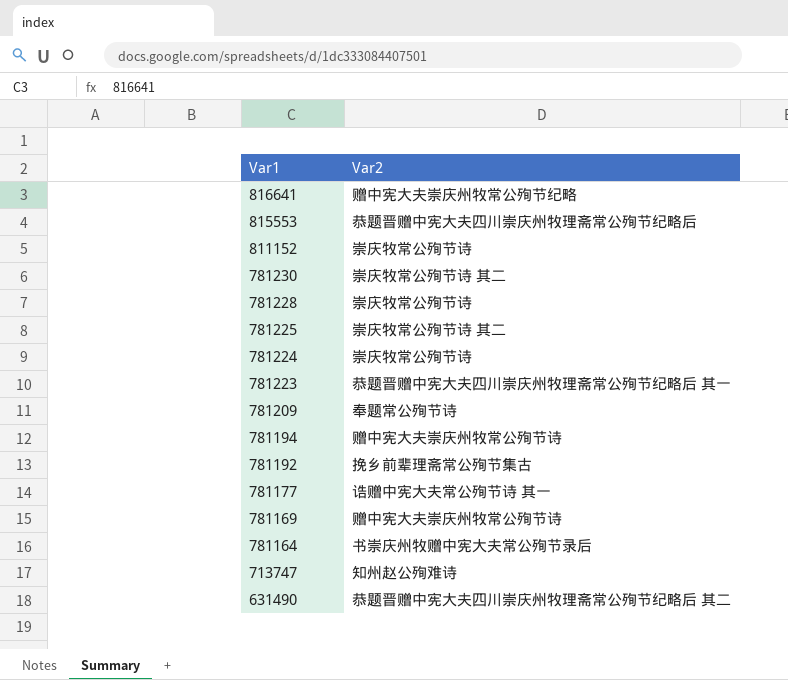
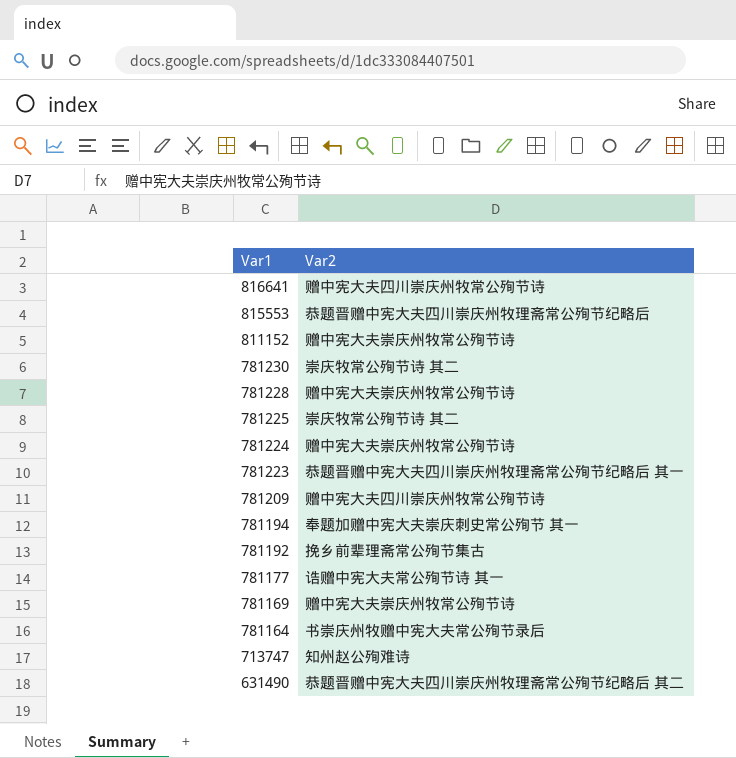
816641 | Var2: 赠中宪大夫崇庆州牧常公殉节纪略 -> 赠中宪大夫四川崇庆州牧常公殉节诗
811152 | Var2: 崇庆牧常公殉节诗 -> 赠中宪大夫崇庆州牧常公殉节诗
781228 | Var2: 崇庆牧常公殉节诗 -> 赠中宪大夫崇庆州牧常公殉节诗
781224 | Var2: 崇庆牧常公殉节诗 -> 赠中宪大夫崇庆州牧常公殉节诗
781209 | Var2: 奉题常公殉节诗 -> 赠中宪大夫四川崇庆州牧常公殉节诗
781194 | Var2: 赠中宪大夫崇庆州牧常公殉节诗 -> 奉题加赠中宪大夫崇庆刺史常公殉节 其一

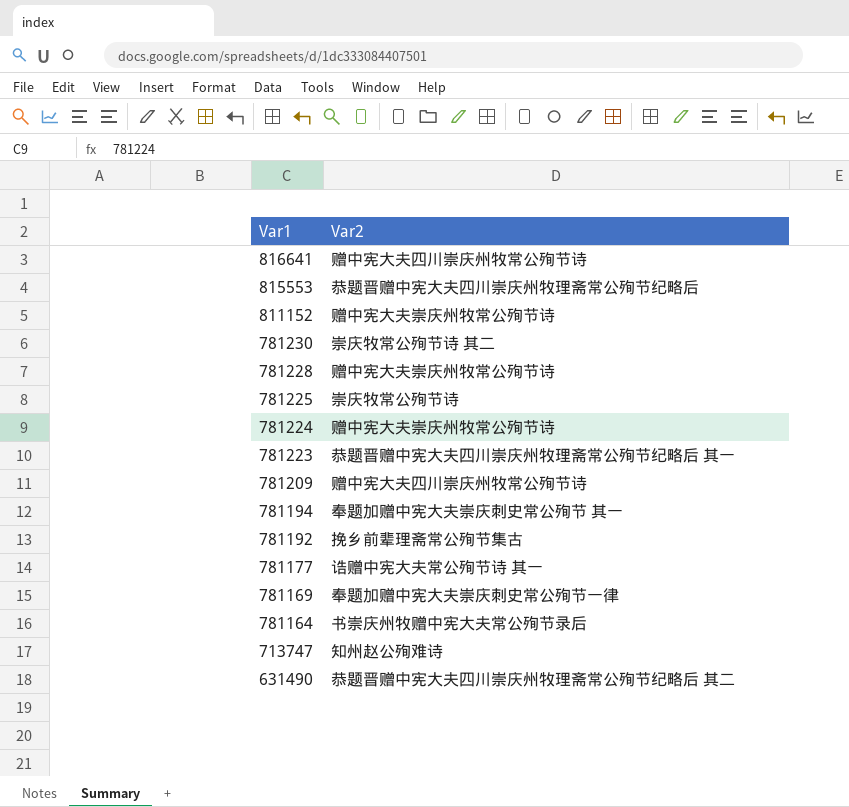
781225 | Var2: 崇庆牧常公殉节诗 其二 -> 崇庆牧常公殉节诗
781169 | Var2: 赠中宪大夫崇庆州牧常公殉节诗 -> 奉题加赠中宪大夫崇庆刺史常公殉节一律

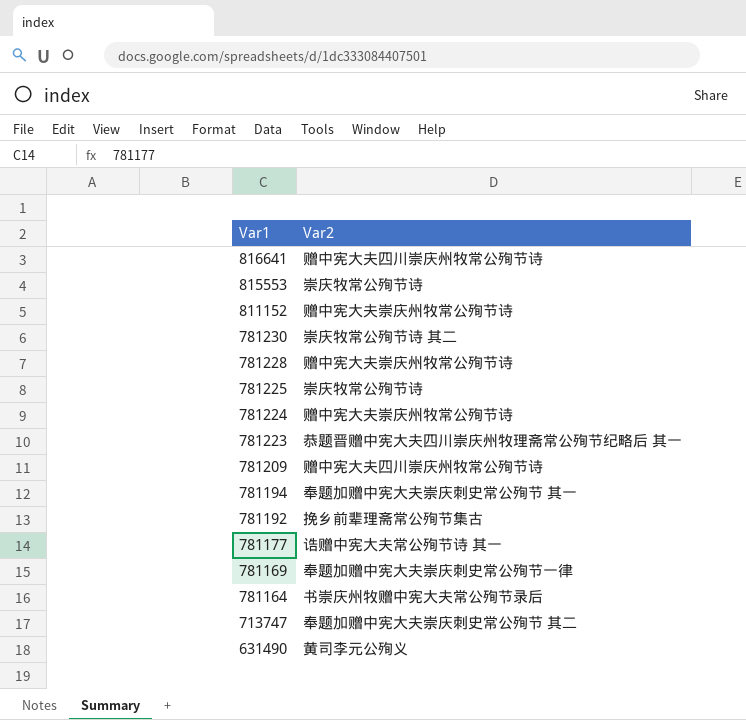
815553 | Var2: 恭题晋赠中宪大夫四川崇庆州牧理斋常公殉节纪略后 -> 崇庆牧常公殉节诗
713747 | Var2: 知州赵公殉难诗 -> 奉题加赠中宪大夫崇庆刺史常公殉节 其二
631490 | Var2: 恭题晋赠中宪大夫四川崇庆州牧理斋常公殉节纪略后 其二 -> 黄司李元公殉义

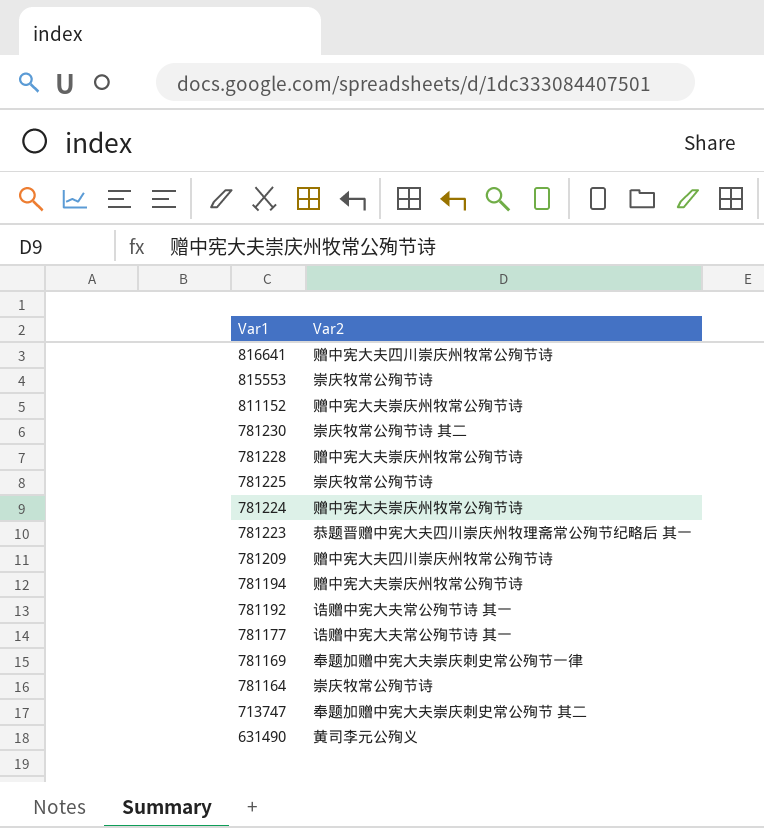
781194 | Var2: 奉题加赠中宪大夫崇庆刺史常公殉节 其一 -> 赠中宪大夫崇庆州牧常公殉节诗
781192 | Var2: 挽乡前辈理斋常公殉节集古 -> 诰赠中宪大夫常公殉节诗 其一
781164 | Var2: 书崇庆州牧赠中宪大夫常公殉节录后 -> 崇庆牧常公殉节诗

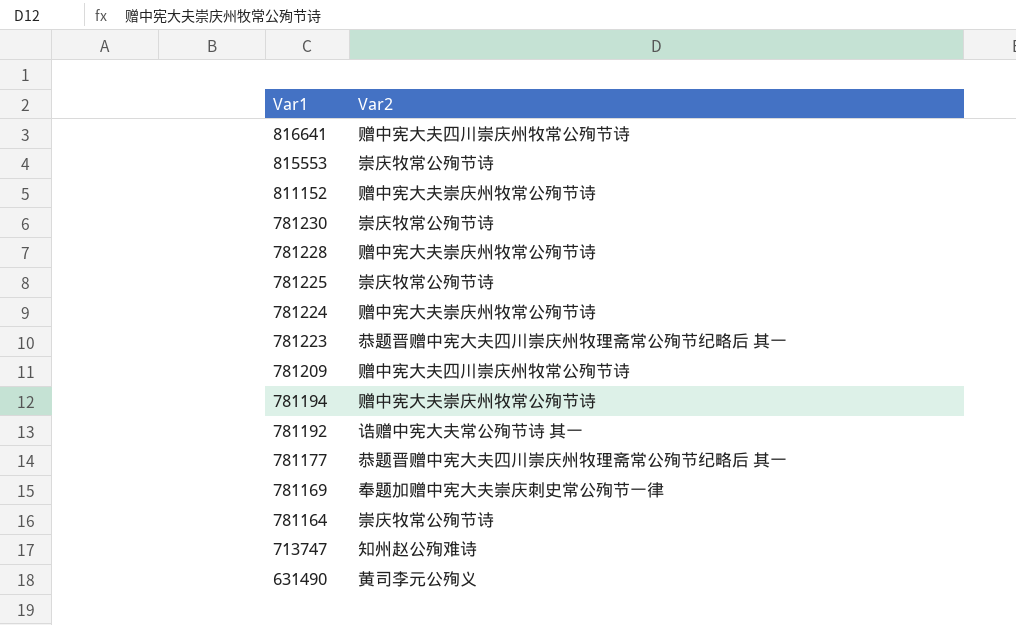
781230 | Var2: 崇庆牧常公殉节诗 其二 -> 崇庆牧常公殉节诗
781177 | Var2: 诰赠中宪大夫常公殉节诗 其一 -> 恭题晋赠中宪大夫四川崇庆州牧理斋常公殉节纪略后 其一
713747 | Var2: 奉题加赠中宪大夫崇庆刺史常公殉节 其二 -> 知州赵公殉难诗

